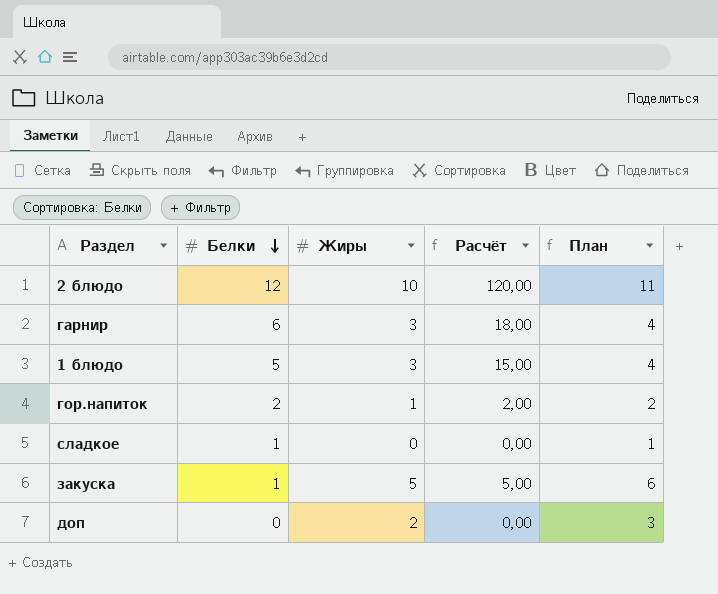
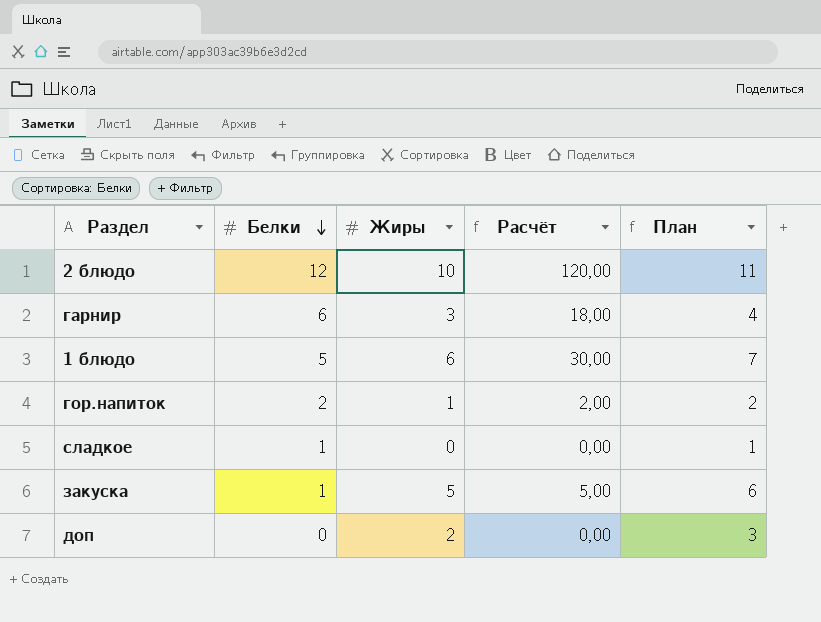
1 блюдо | Жиры: 3 -> 6
1 блюдо | Расчёт: 15,00 -> 30,00
1 блюдо | План: 4 -> 7

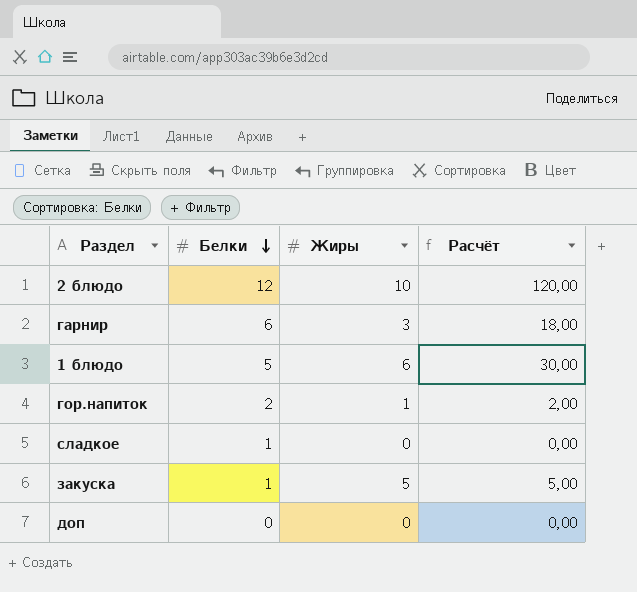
column План | formula: [Жиры] + 1 -> none
доп | Жиры: 2 -> 0

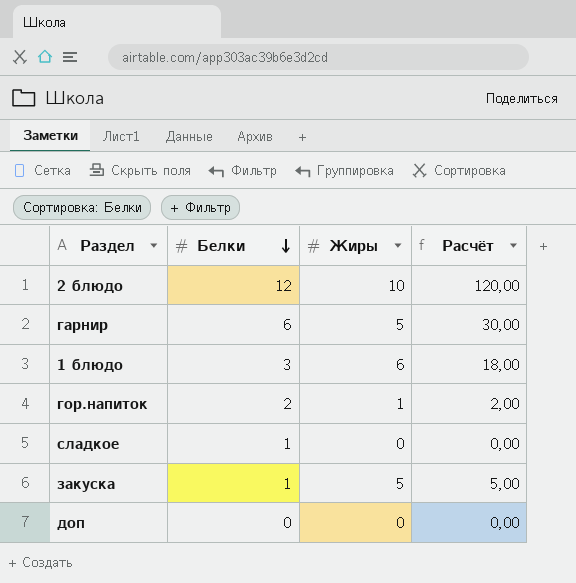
гарнир | Жиры: 3 -> 5
гарнир | Расчёт: 18,00 -> 30,00
1 блюдо | Белки: 5 -> 3
1 блюдо | Расчёт: 30,00 -> 18,00

